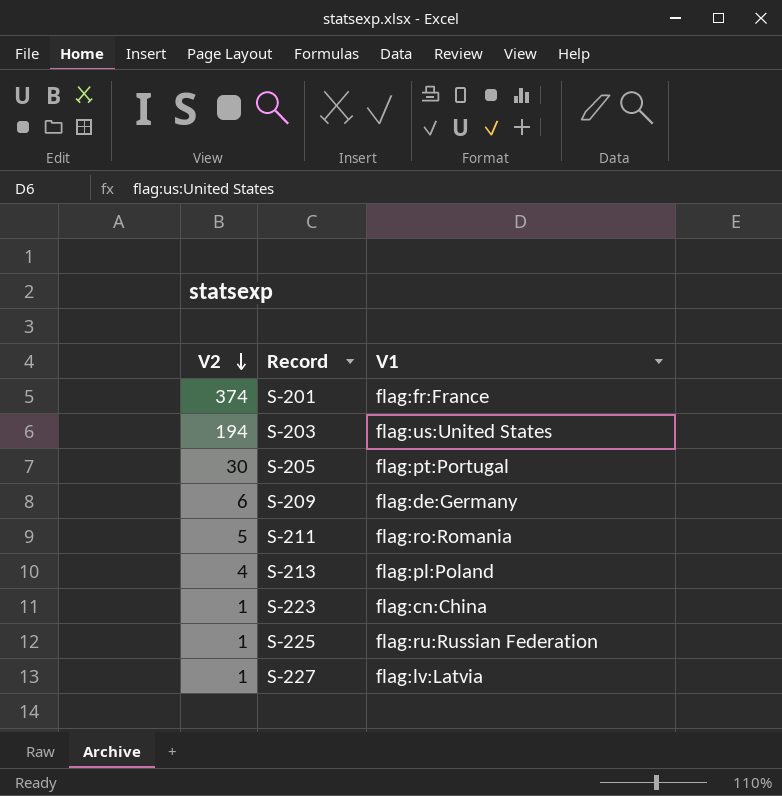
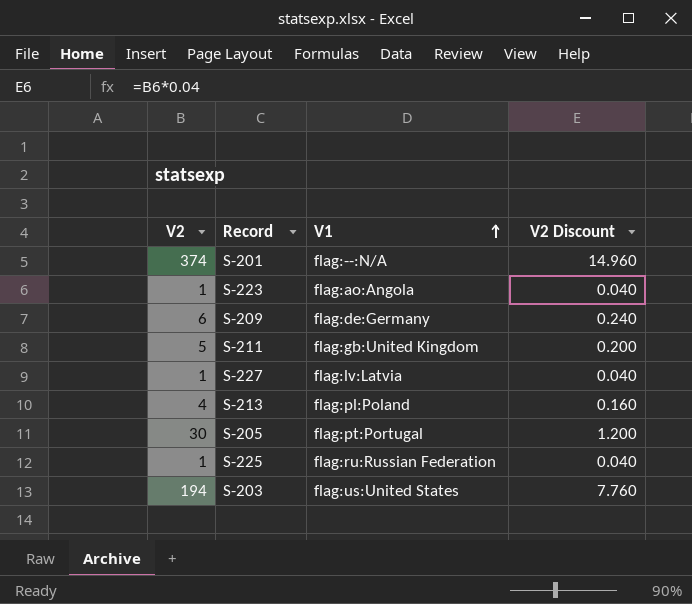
row order: V2 descending -> V1 ascending
column V2 Discount | formula: none -> [V2] * 0.04
S-201 | V1: flag:fr:France -> flag:--:N/A
S-223 | V1: flag:cn:China -> flag:ao:Angola
S-211 | V1: flag:ro:Romania -> flag:gb:United Kingdom

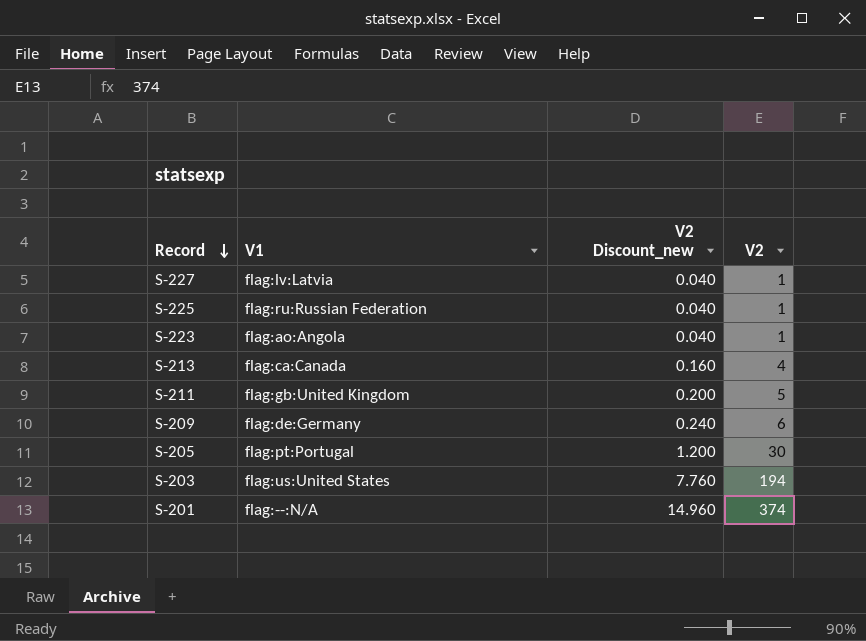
row order: V1 ascending -> Record descending
column name: V2 Discount -> V2 Discount_new
column V2 | position: 1 -> 4
S-213 | V1: flag:pl:Poland -> flag:ca:Canada

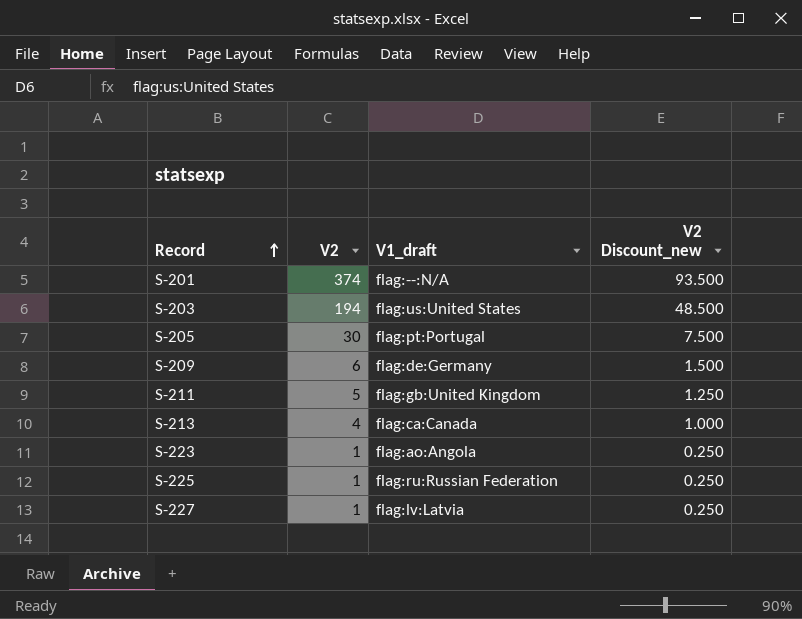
row order: Record descending -> Record ascending
column V2 | position: 4 -> 2
column name: V1 -> V1_draft
column V2 Discount_new | formula: [V2] * 0.04 -> [V2] * 0.25

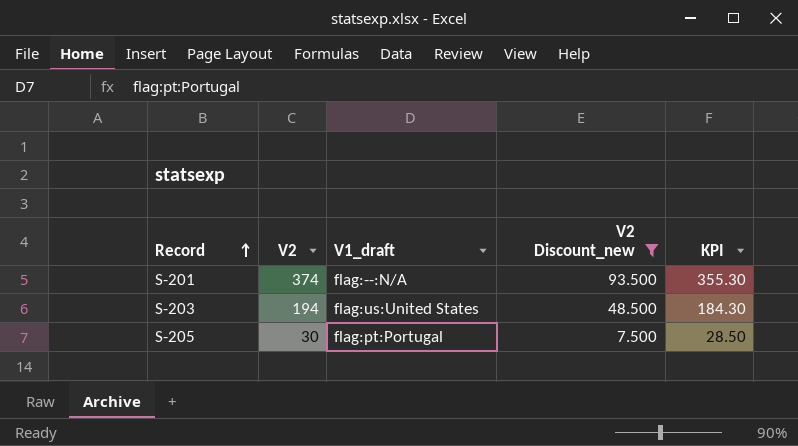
filter: none -> V2 Discount_new >= 7.500
column KPI | formula: none -> [V2] * 0.95

